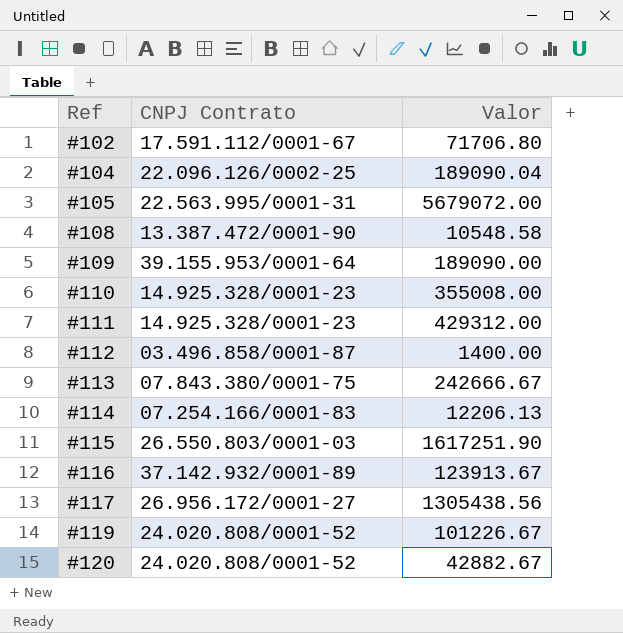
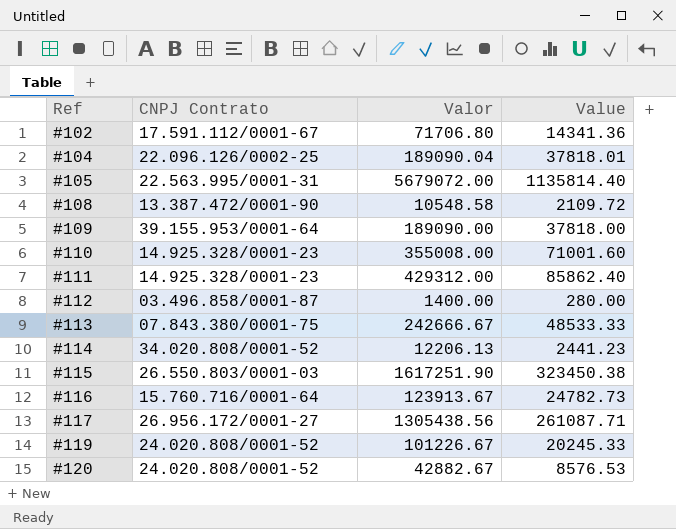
column Value | formula: none -> [Valor] * 0.2
#114 | CNPJ Contrato: 07.254.166/0001-83 -> 34.020.808/0001-52
#116 | CNPJ Contrato: 37.142.932/0001-89 -> 15.760.716/0001-64

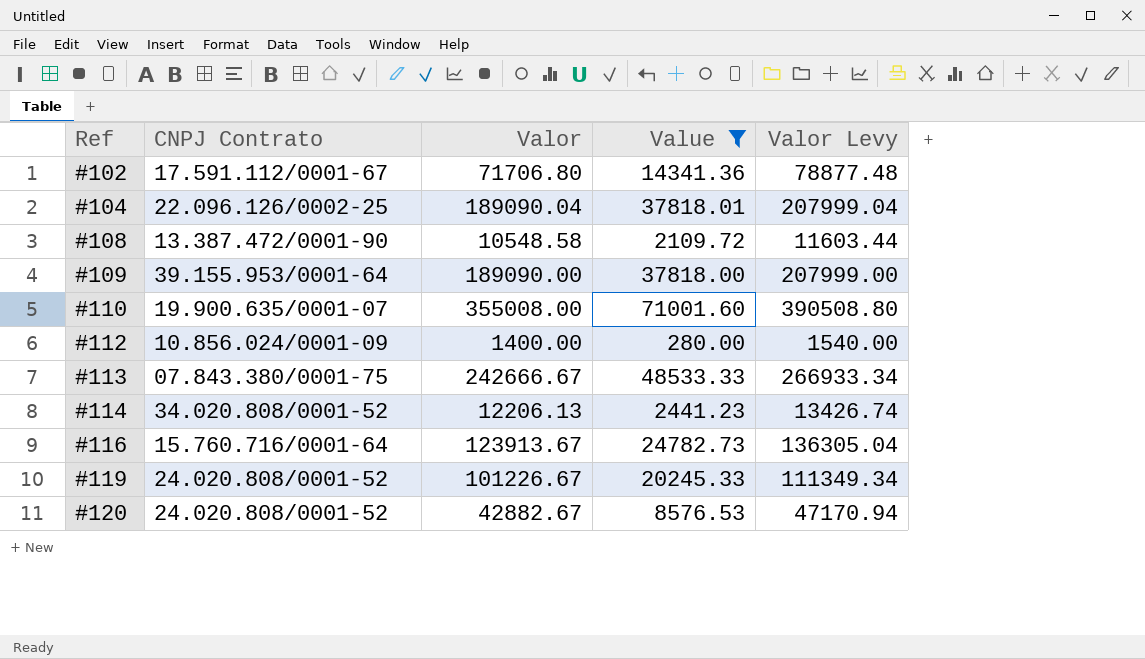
filter: none -> Value <= 71001.60
column Valor Levy | formula: none -> [Valor] * 1.1
#110 | CNPJ Contrato: 14.925.328/0001-23 -> 19.900.635/0001-07
#112 | CNPJ Contrato: 03.496.858/0001-87 -> 10.856.024/0001-09

